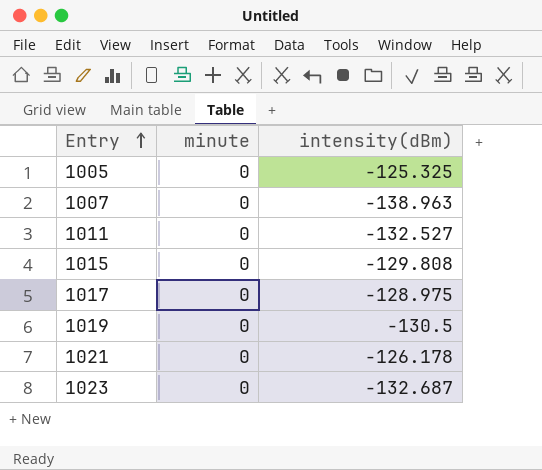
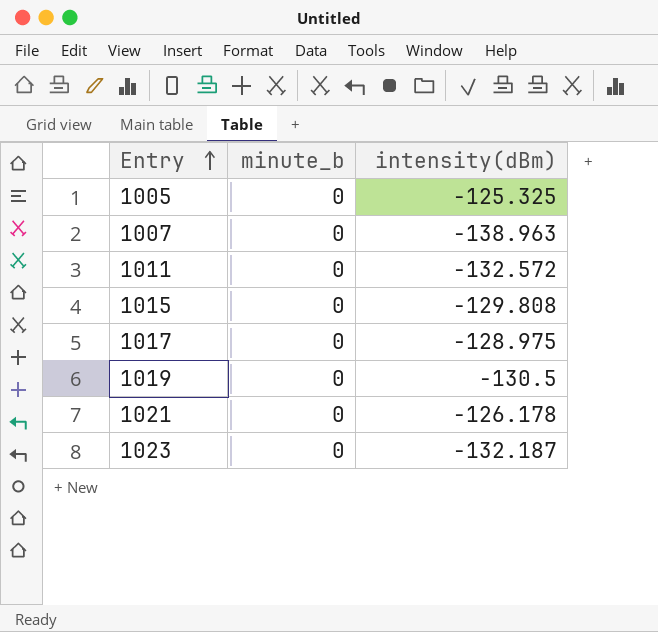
column name: minute -> minute_b
1011 | intensity(dBm): -132.527 -> -132.572
1023 | intensity(dBm): -132.687 -> -132.187

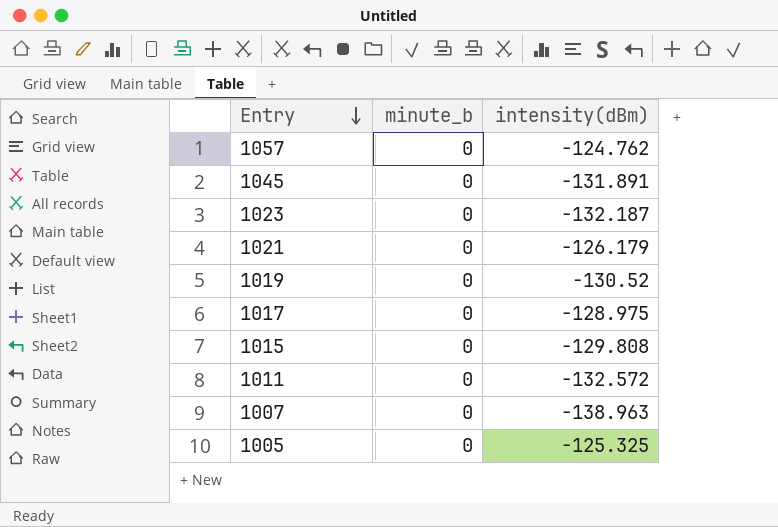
row order: Entry ascending -> Entry descending
row 1057: none -> 0 | -124.762
row 1045: none -> 0 | -131.891
1021 | intensity(dBm): -126.178 -> -126.179
1019 | intensity(dBm): -130.5 -> -130.52

